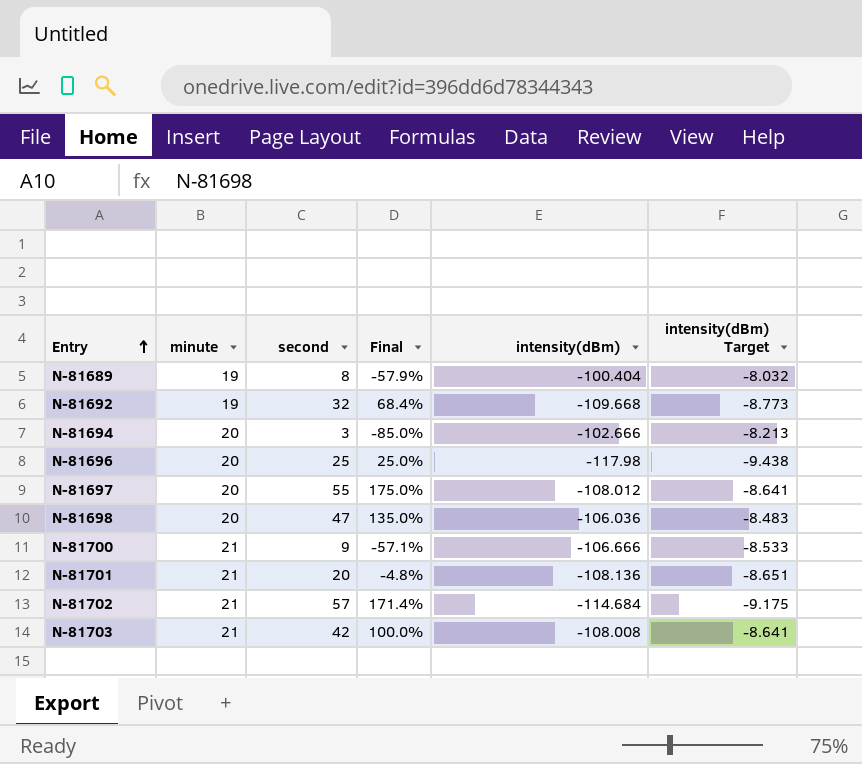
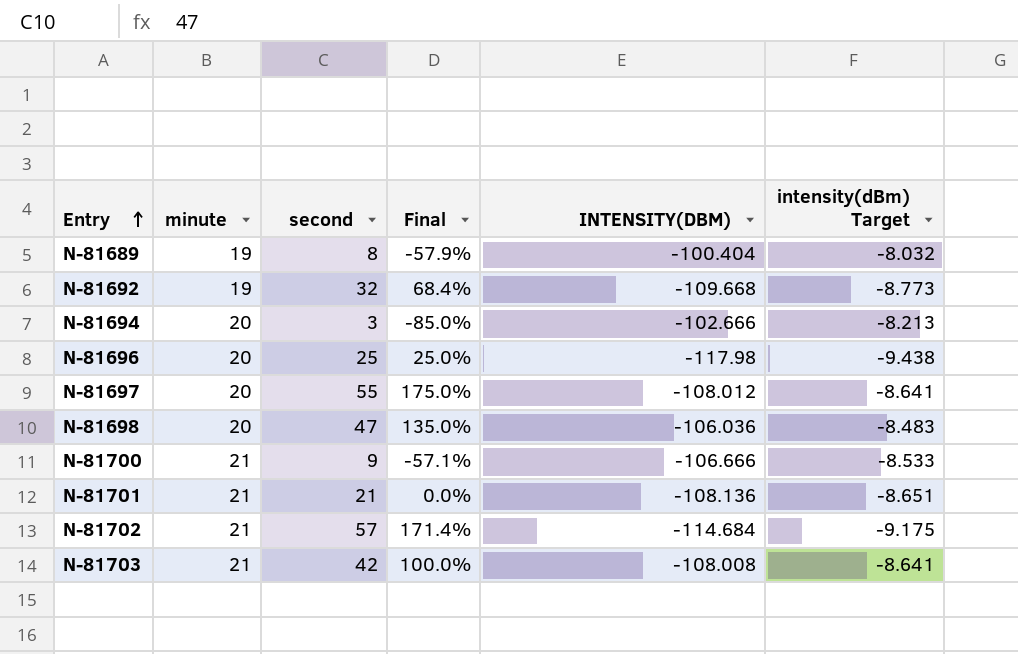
column name: intensity(dBm) -> INTENSITY(DBM)
N-81701 | second: 20 -> 21
N-81701 | Final: -4.8% -> 0.0%

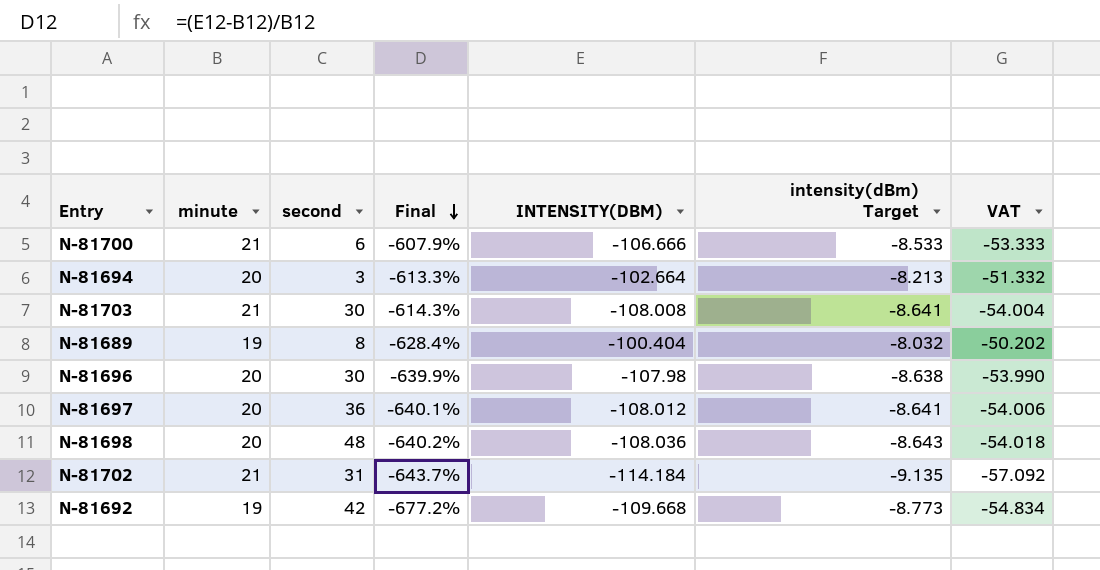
row order: Entry ascending -> Final descending
column Final | formula: ([second] - [minute]) / [minute] -> ([INTENSITY(DBM)] - [minute]) / [minute]
column VAT | formula: none -> [INTENSITY(DBM)] * 0.5
row N-81701: 21 | 21 | 0.0% | -108.136 | -8.651 -> none
N-81700 | second: 9 -> 6
N-81694 | INTENSITY(DBM): -102.666 -> -102.664
N-81703 | second: 42 -> 30
N-81696 | second: 25 -> 30
N-81696 | INTENSITY(DBM): -117.98 -> -107.98
N-81696 | intensity(dBm) Target: -9.438 -> -8.638
N-81697 | second: 55 -> 36
N-81698 | second: 47 -> 48
N-81698 | INTENSITY(DBM): -106.036 -> -108.036
N-81698 | intensity(dBm) Target: -8.483 -> -8.643
N-81702 | second: 57 -> 31
N-81702 | INTENSITY(DBM): -114.684 -> -114.184
N-81702 | intensity(dBm) Target: -9.175 -> -9.135
N-81692 | second: 32 -> 42

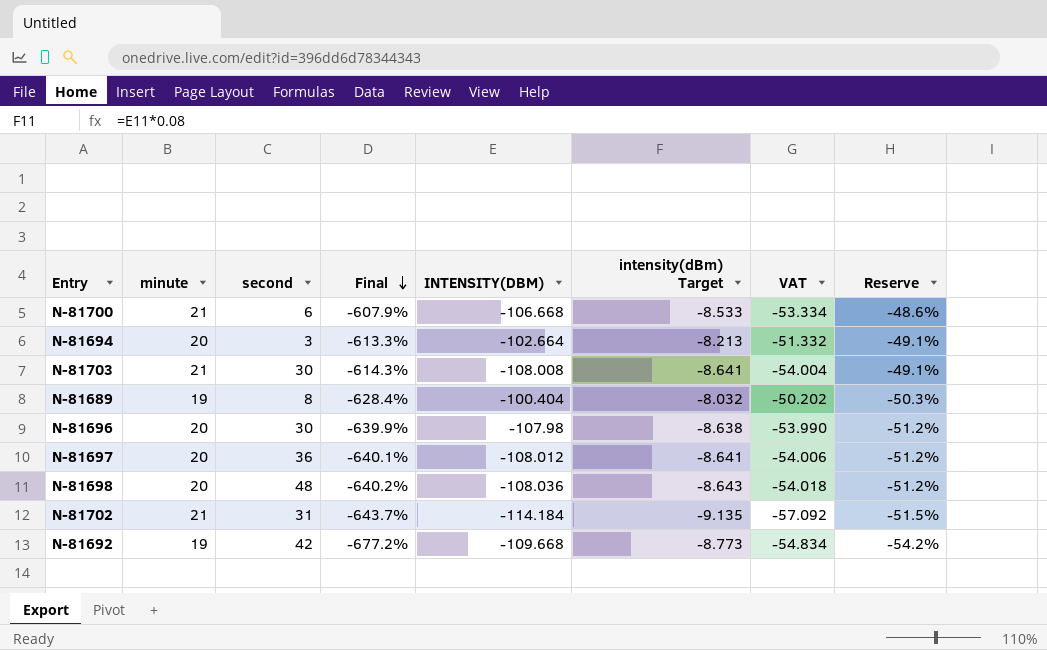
column Reserve | formula: none -> [Final] * 0.08
N-81700 | INTENSITY(DBM): -106.666 -> -106.668
N-81700 | VAT: -53.333 -> -53.334

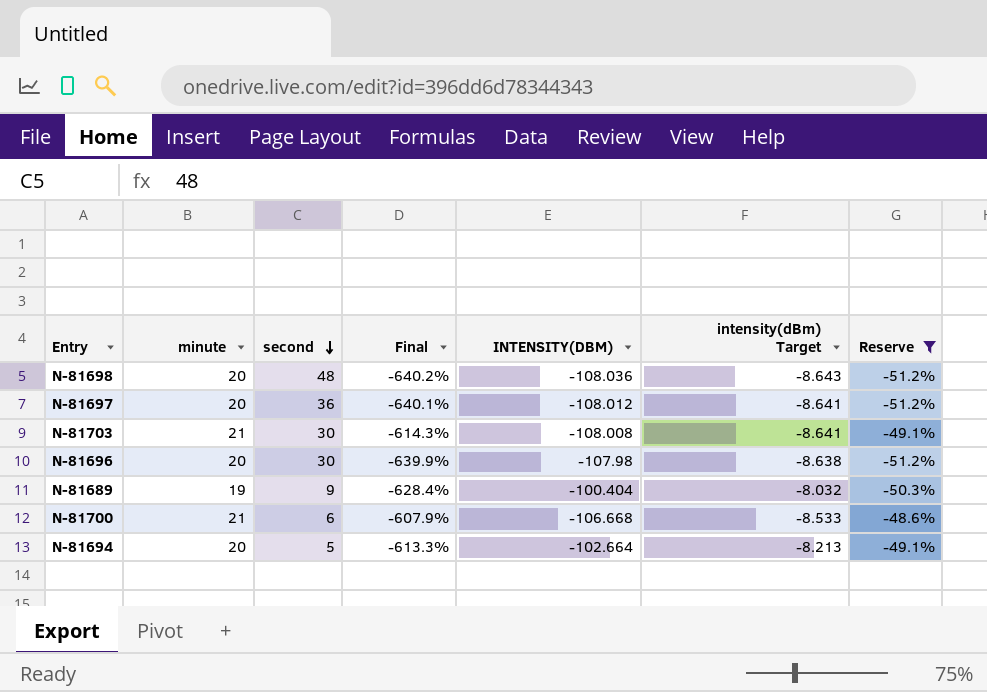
filter: none -> Reserve >= -51.2%
row order: Final descending -> second descending
column VAT | formula: [INTENSITY(DBM)] * 0.5 -> none
N-81689 | second: 8 -> 9
N-81694 | second: 3 -> 5

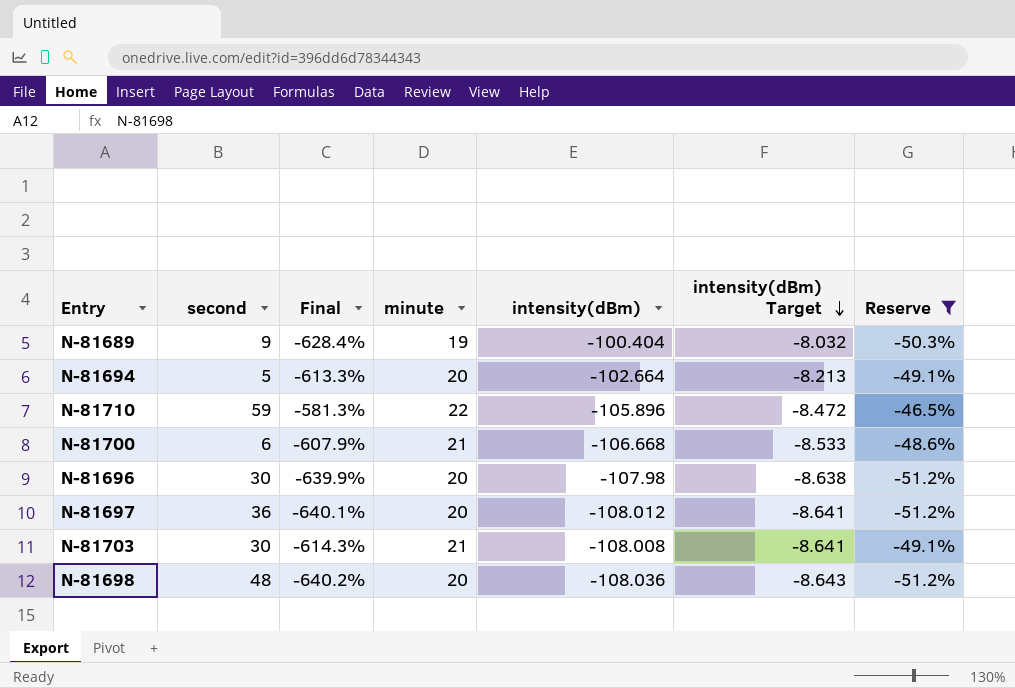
row order: second descending -> intensity(dBm) Target descending
column minute | position: 2 -> 4
column name: INTENSITY(DBM) -> intensity(dBm)
row N-81710: none -> 59 | -581.3% | 22 | -105.896 | -8.472 | -46.5%

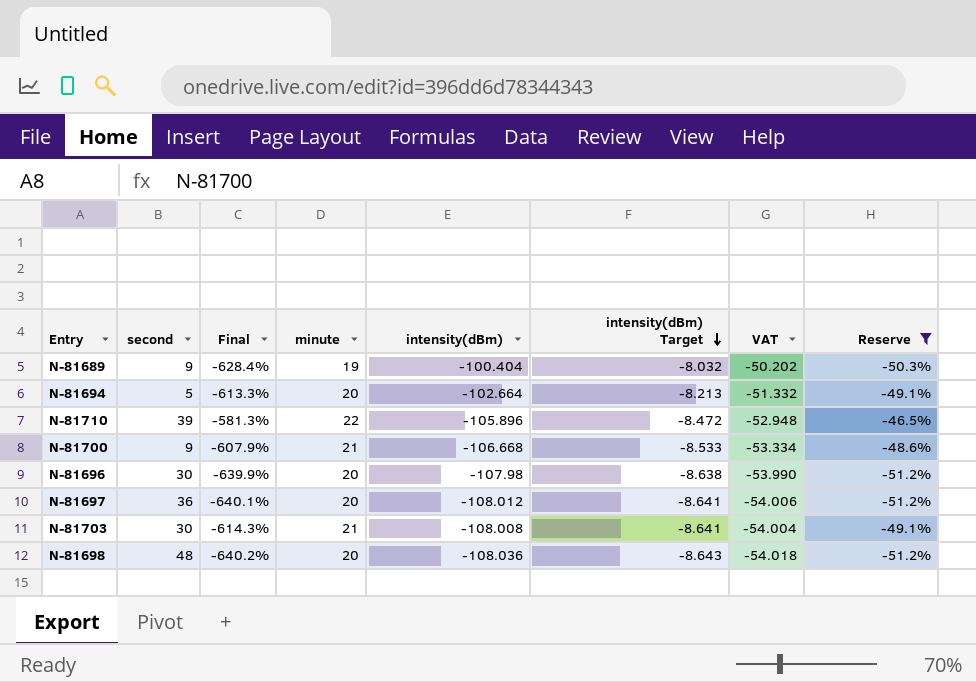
column VAT | formula: none -> [intensity(dBm)] * 0.5
N-81710 | second: 59 -> 39
N-81700 | second: 6 -> 9

